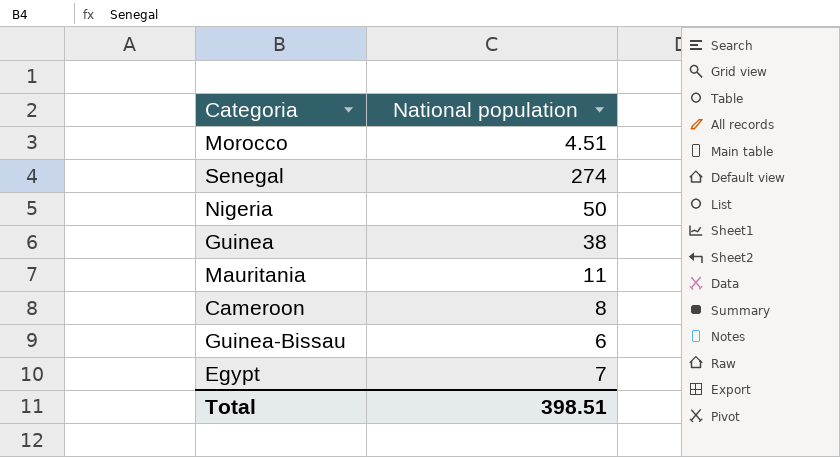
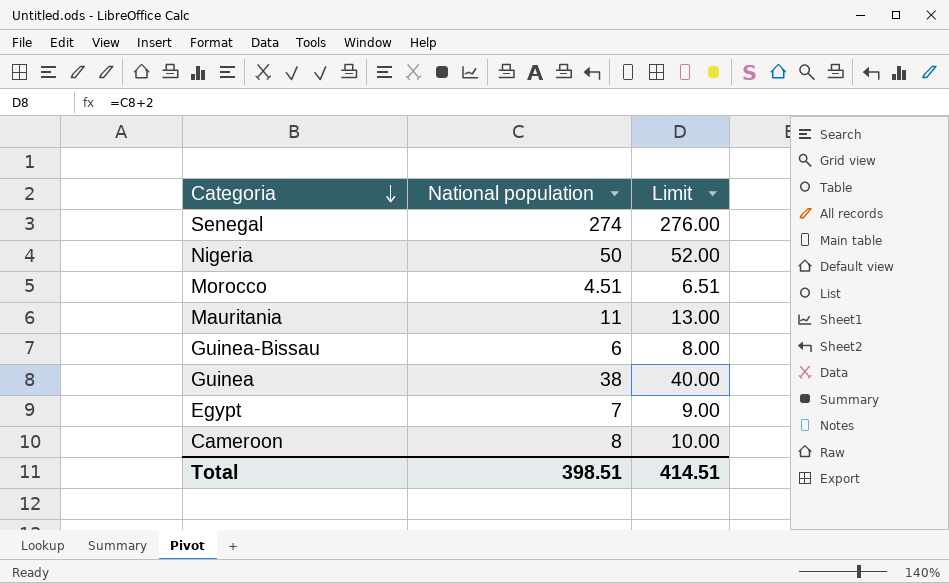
row order: none -> Categoria descending
column Limit | formula: none -> [National population] + 2

